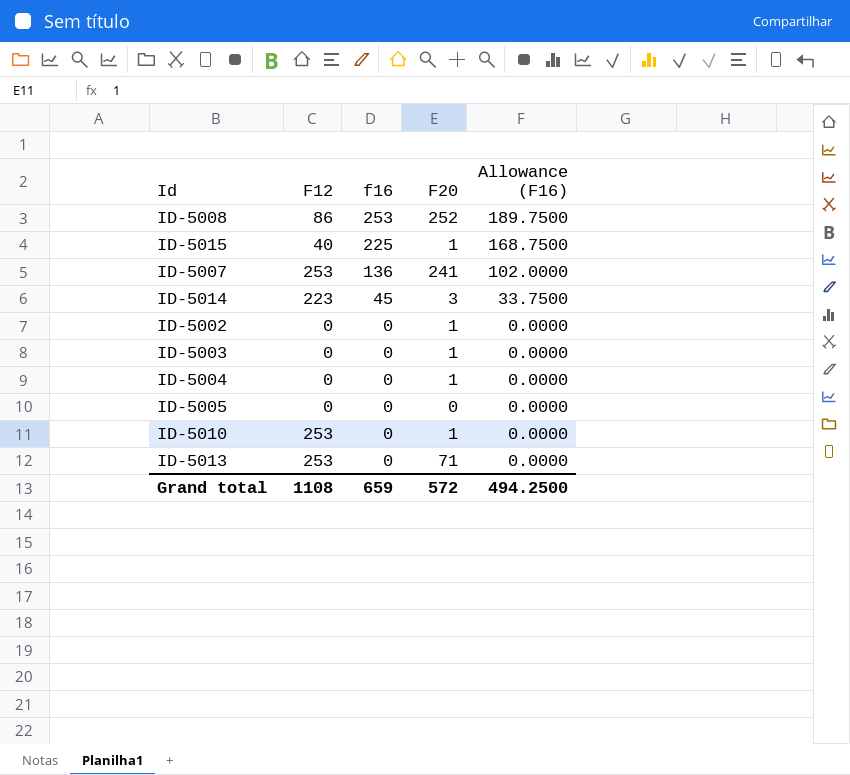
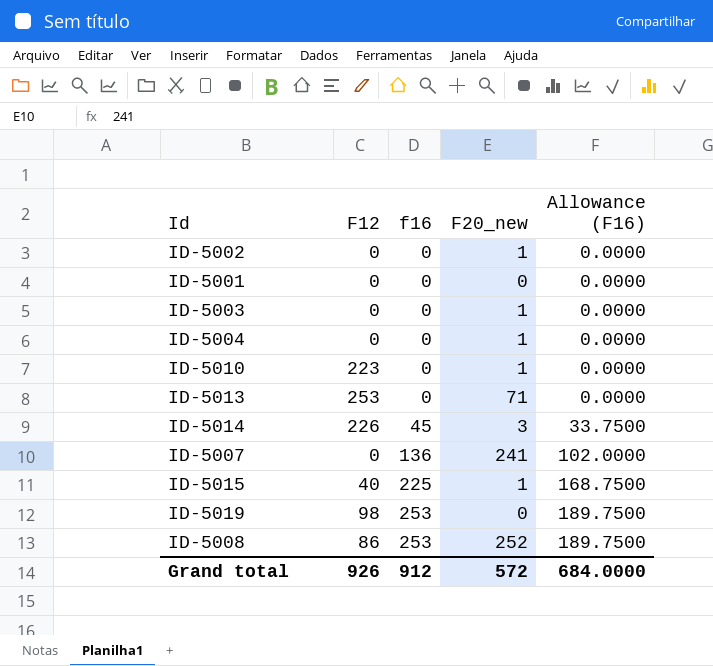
row order: f16 descending -> f16 ascending
column name: F20 -> F20_new
row ID-5005: 0 | 0 | 0 | 0.0000 -> none
row ID-5001: none -> 0 | 0 | 0 | 0.0000
ID-5010 | F12: 253 -> 223
ID-5014 | F12: 223 -> 226
ID-5007 | F12: 253 -> 0
row ID-5019: none -> 98 | 253 | 0 | 189.7500
Grand total | F12: 1108 -> 926
Grand total | f16: 659 -> 912
Grand total | Allowance (F16): 494.2500 -> 684.0000

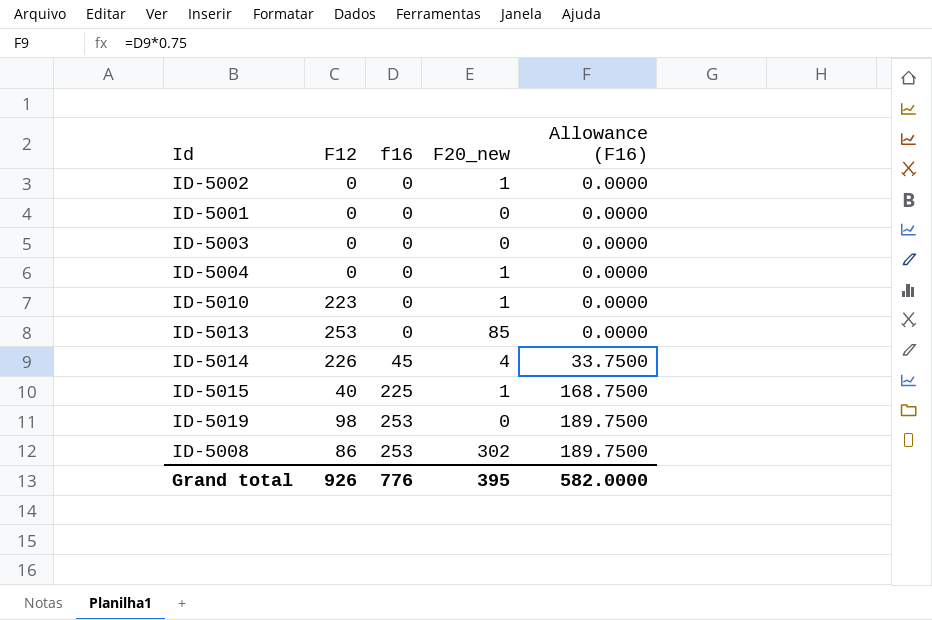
row ID-5007: 0 | 136 | 241 | 102.0000 -> none
ID-5003 | F20_new: 1 -> 0
ID-5013 | F20_new: 71 -> 85
ID-5014 | F20_new: 3 -> 4
ID-5008 | F20_new: 252 -> 302
Grand total | f16: 912 -> 776
Grand total | F20_new: 572 -> 395
Grand total | Allowance (F16): 684.0000 -> 582.0000

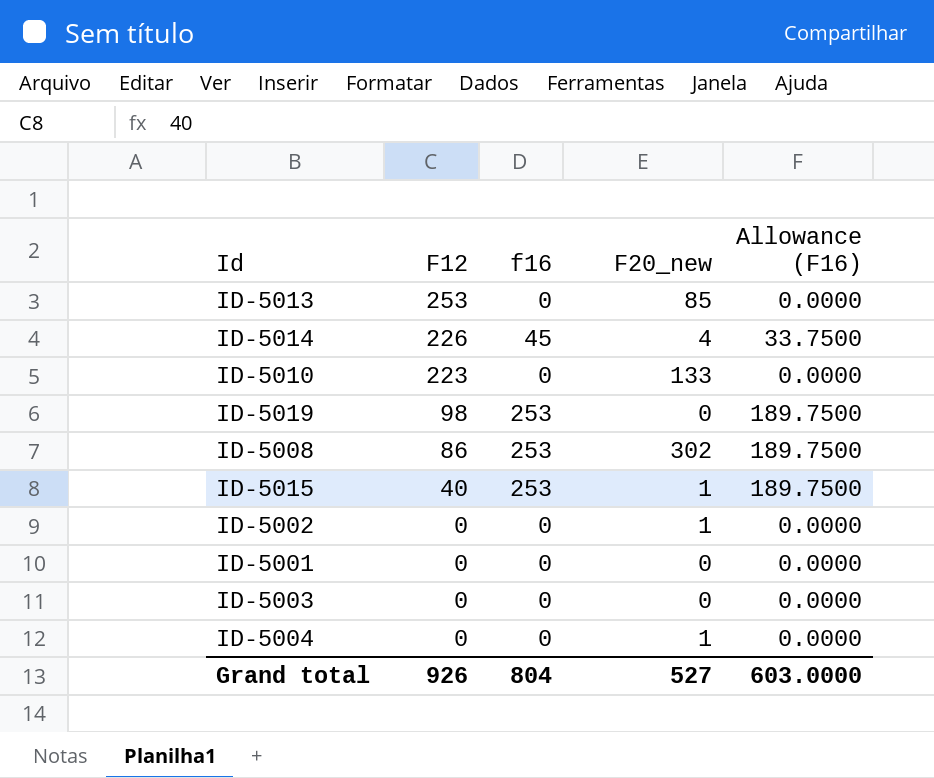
row order: f16 ascending -> F12 descending
ID-5010 | F20_new: 1 -> 133
ID-5015 | f16: 225 -> 253
ID-5015 | Allowance (F16): 168.7500 -> 189.7500
Grand total | f16: 776 -> 804
Grand total | F20_new: 395 -> 527
Grand total | Allowance (F16): 582.0000 -> 603.0000

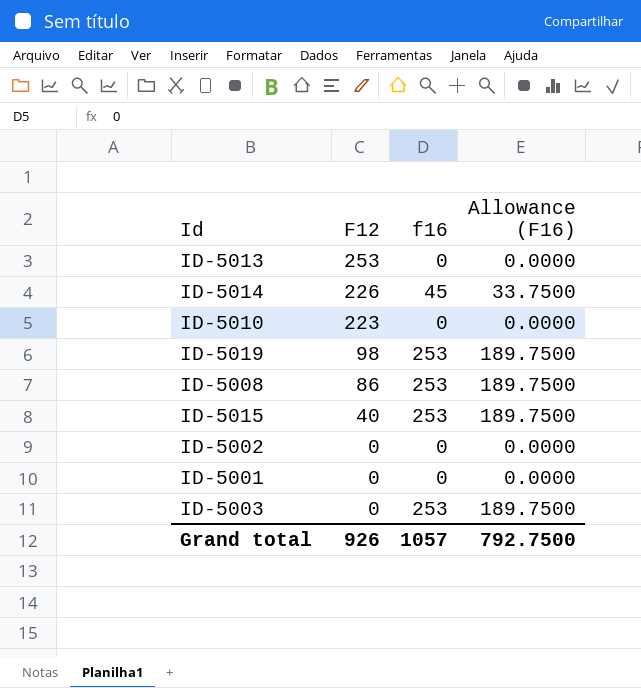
column F20_new | position: 4 -> none
row ID-5004: 0 | 0 | 1 | 0.0000 -> none
ID-5003 | f16: 0 -> 253
ID-5003 | Allowance (F16): 0.0000 -> 189.7500
Grand total | f16: 804 -> 1057
Grand total | Allowance (F16): 603.0000 -> 792.7500

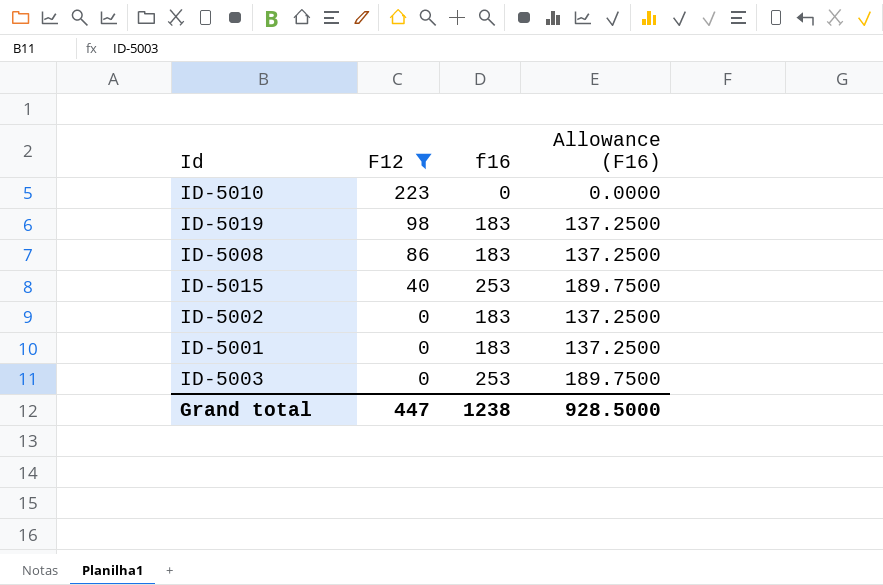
filter: none -> F12 <= 223
ID-5019 | f16: 253 -> 183
ID-5019 | Allowance (F16): 189.7500 -> 137.2500
ID-5008 | f16: 253 -> 183
ID-5008 | Allowance (F16): 189.7500 -> 137.2500
ID-5002 | f16: 0 -> 183
ID-5002 | Allowance (F16): 0.0000 -> 137.2500
ID-5001 | f16: 0 -> 183
ID-5001 | Allowance (F16): 0.0000 -> 137.2500
Grand total | F12: 926 -> 447
Grand total | f16: 1057 -> 1238
Grand total | Allowance (F16): 792.7500 -> 928.5000

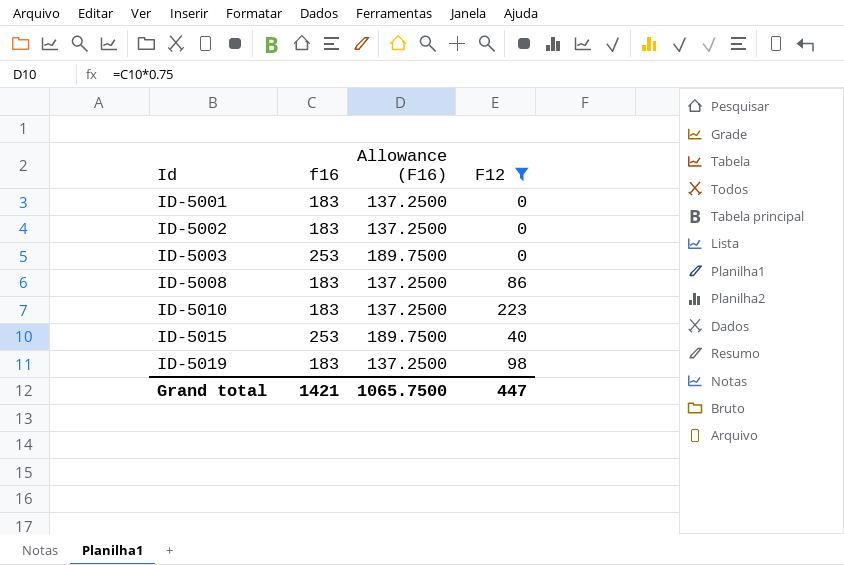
row order: F12 descending -> Id ascending
column F12 | position: 2 -> 4
ID-5010 | f16: 0 -> 183
ID-5010 | Allowance (F16): 0.0000 -> 137.2500
Grand total | f16: 1238 -> 1421
Grand total | Allowance (F16): 928.5000 -> 1065.7500

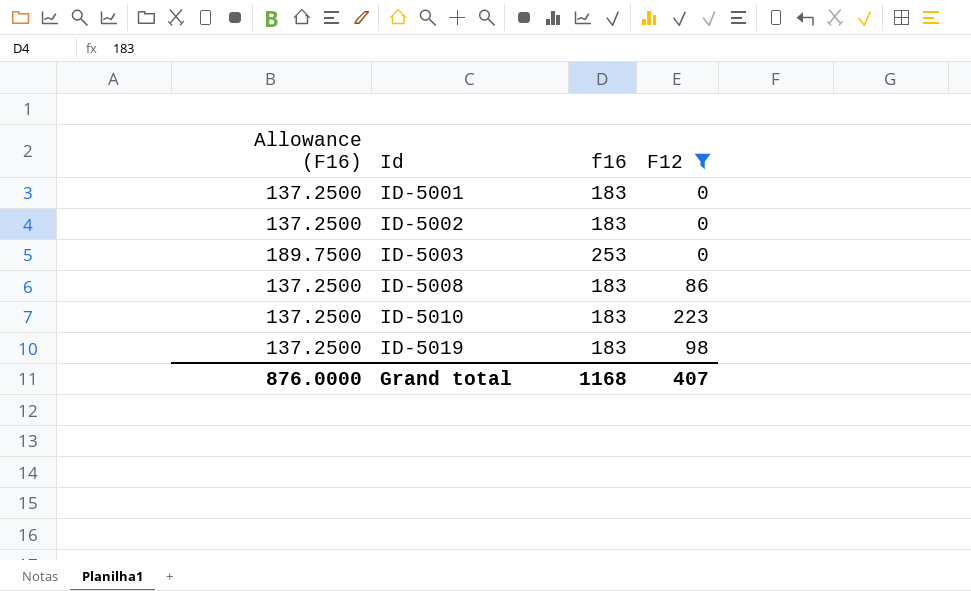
column Allowance (F16) | position: 3 -> 1
row ID-5015: 253 | 189.7500 | 40 -> none
Grand total | Allowance (F16): 1065.7500 -> 876.0000
Grand total | f16: 1421 -> 1168
Grand total | F12: 447 -> 407

